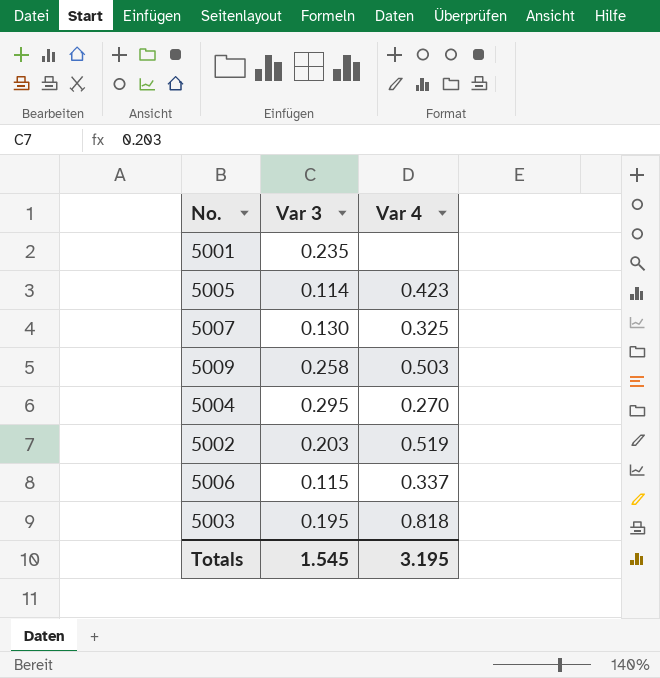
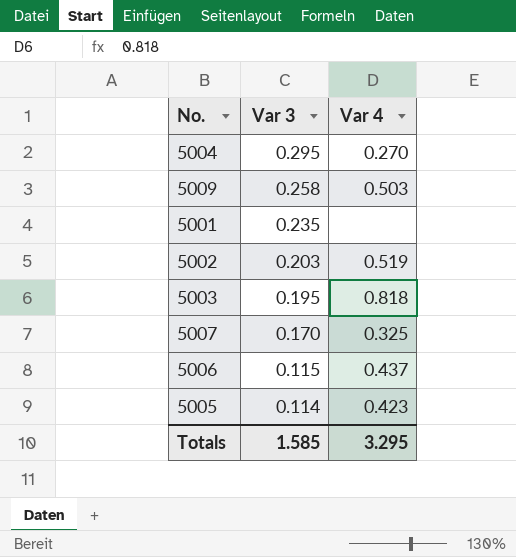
row order: none -> Var 3 descending
5007 | Var 3: 0.130 -> 0.170
5006 | Var 4: 0.337 -> 0.437
Totals | Var 3: 1.545 -> 1.585
Totals | Var 4: 3.195 -> 3.295

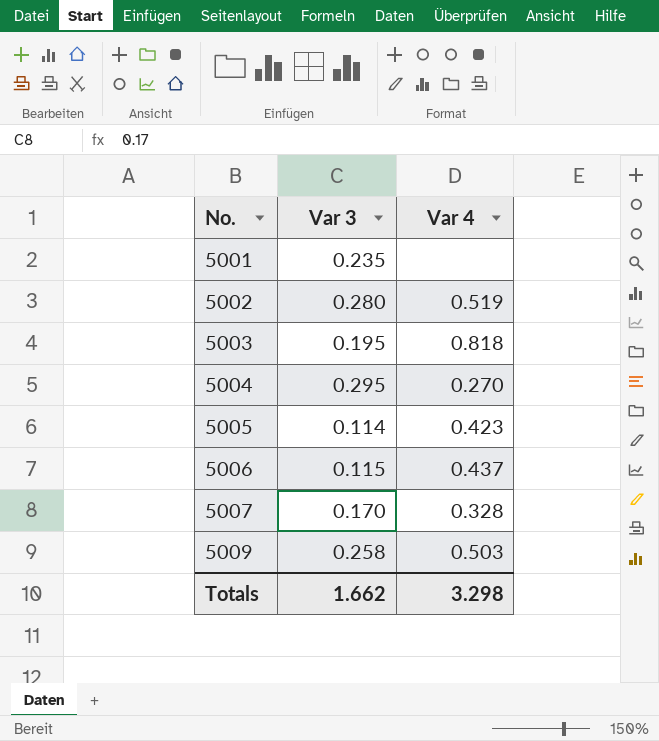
row order: Var 3 descending -> No. ascending
5002 | Var 3: 0.203 -> 0.280
5007 | Var 4: 0.325 -> 0.328
Totals | Var 3: 1.585 -> 1.662
Totals | Var 4: 3.295 -> 3.298

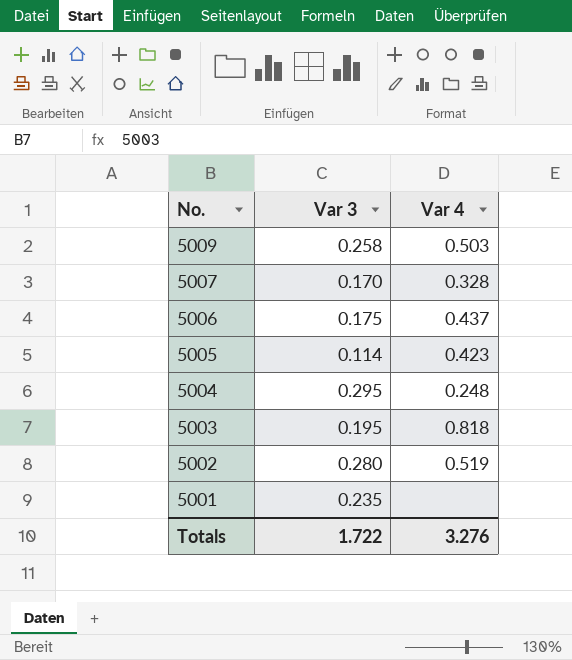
row order: No. ascending -> No. descending
5006 | Var 3: 0.115 -> 0.175
5004 | Var 4: 0.270 -> 0.248
Totals | Var 3: 1.662 -> 1.722
Totals | Var 4: 3.298 -> 3.276

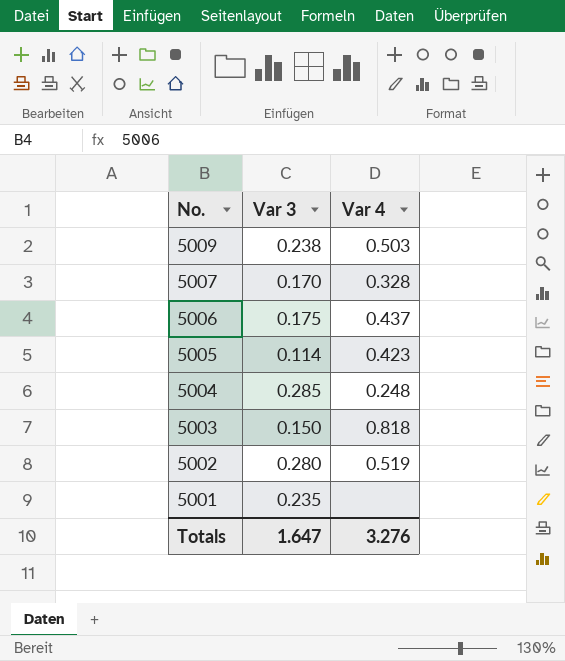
5009 | Var 3: 0.258 -> 0.238
5004 | Var 3: 0.295 -> 0.285
5003 | Var 3: 0.195 -> 0.150
Totals | Var 3: 1.722 -> 1.647

